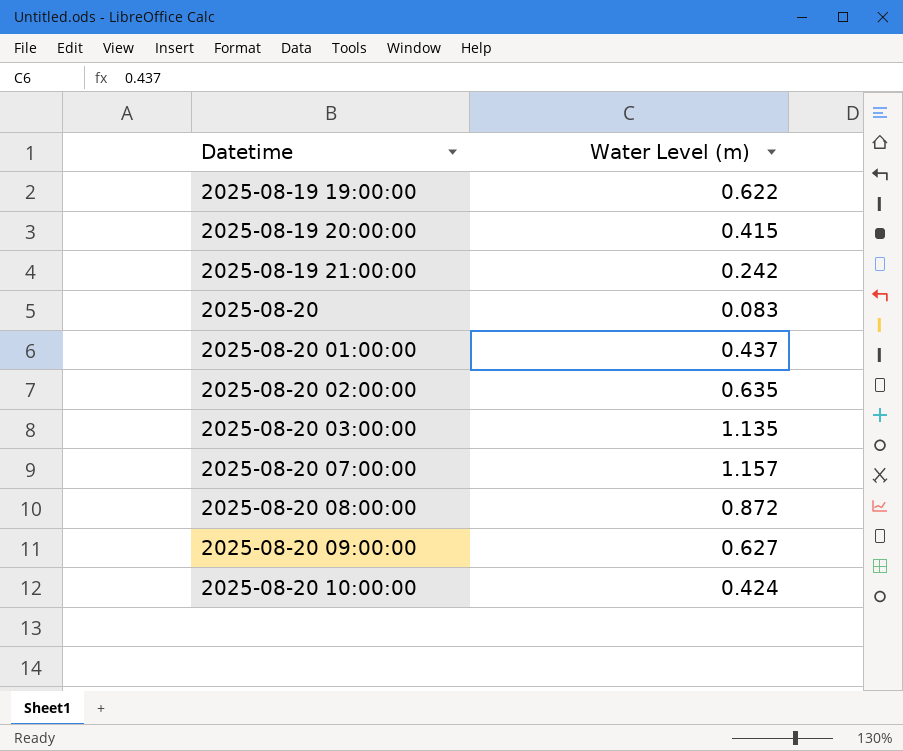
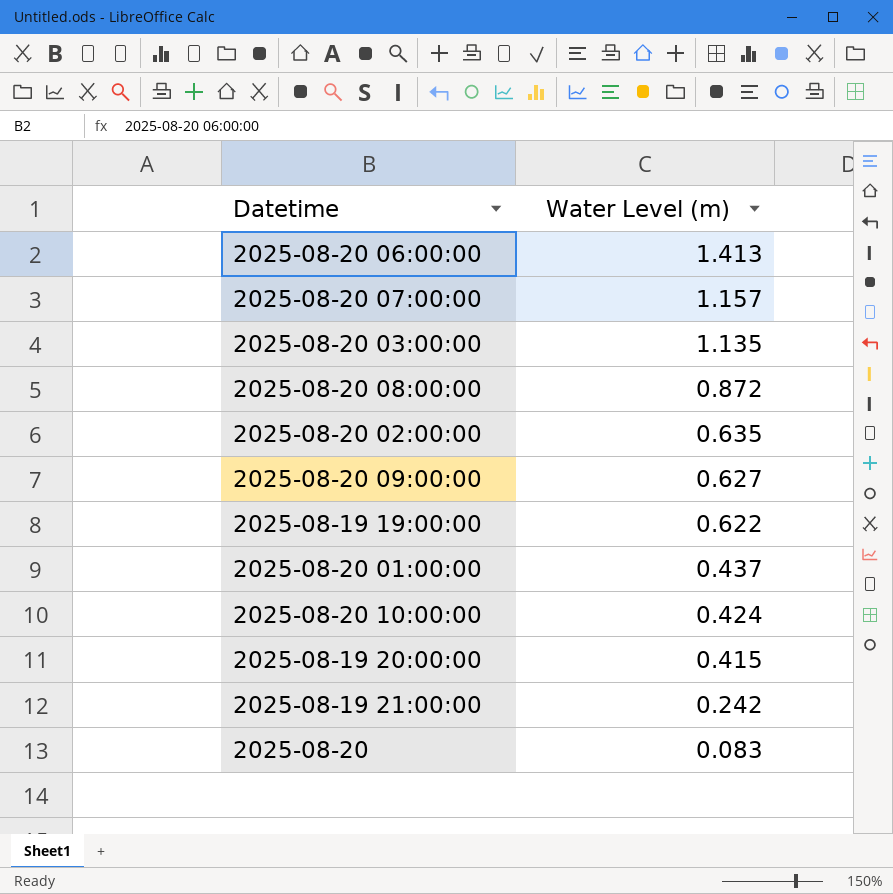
row order: Datetime ascending -> Water Level (m) descending
row 2025-08-20 06:00:00: none -> 1.413

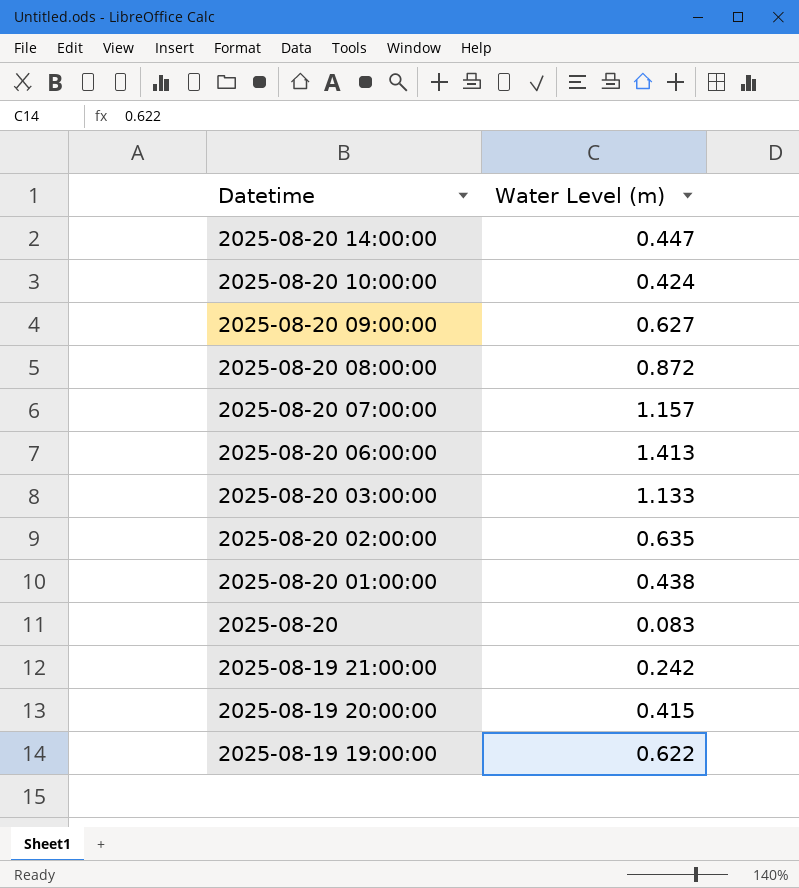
row order: Water Level (m) descending -> Datetime descending
row 2025-08-20 14:00:00: none -> 0.447
2025-08-20 03:00:00 | Water Level (m): 1.135 -> 1.133
2025-08-20 01:00:00 | Water Level (m): 0.437 -> 0.438

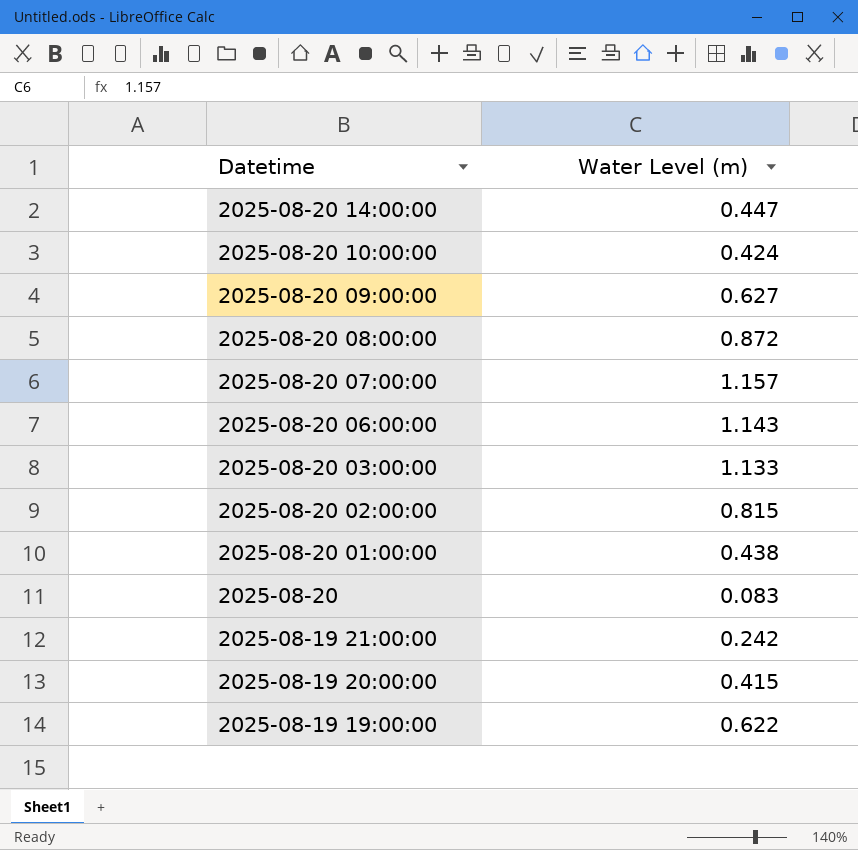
2025-08-20 06:00:00 | Water Level (m): 1.413 -> 1.143
2025-08-20 02:00:00 | Water Level (m): 0.635 -> 0.815

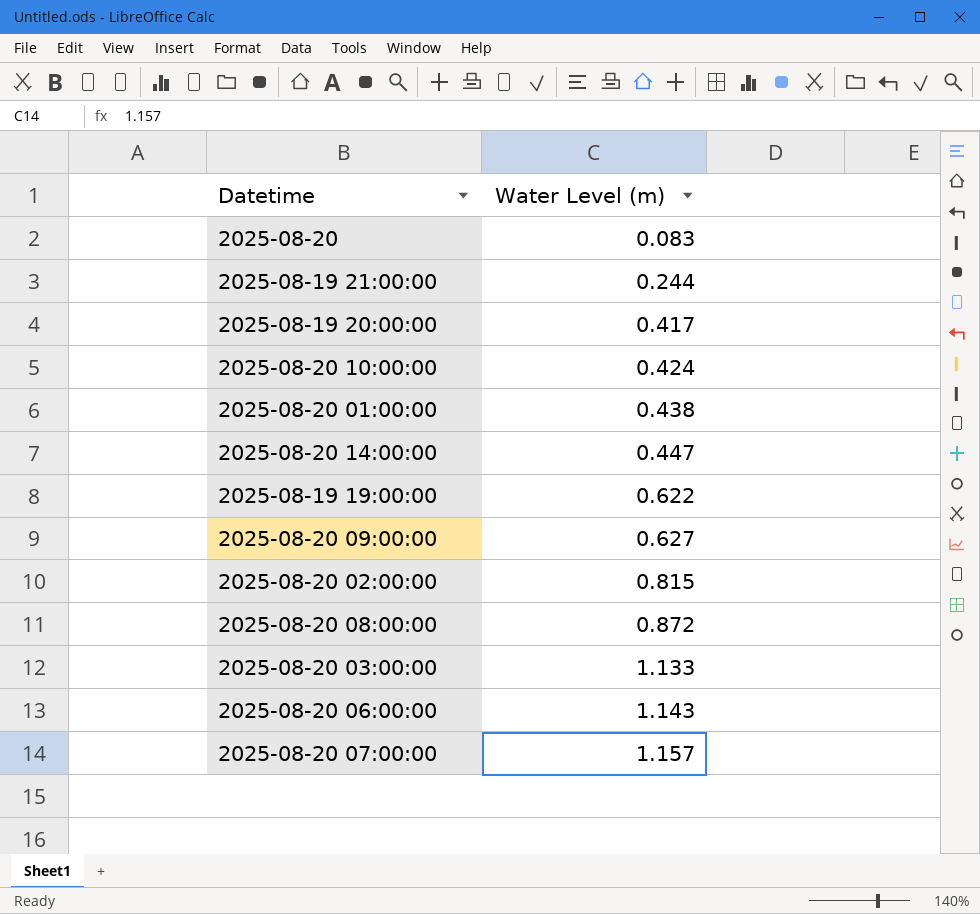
row order: Datetime descending -> Water Level (m) ascending
2025-08-19 21:00:00 | Water Level (m): 0.242 -> 0.244
2025-08-19 20:00:00 | Water Level (m): 0.415 -> 0.417

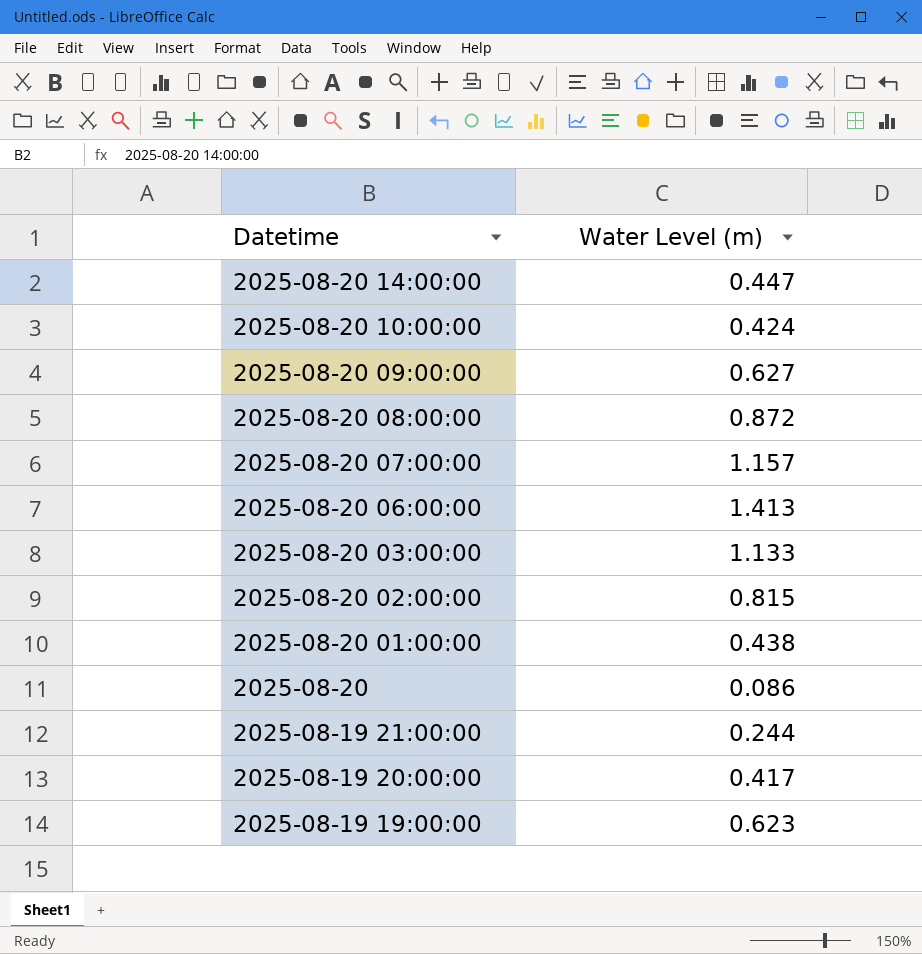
row order: Water Level (m) ascending -> Datetime descending
2025-08-20 06:00:00 | Water Level (m): 1.143 -> 1.413
2025-08-20 | Water Level (m): 0.083 -> 0.086
2025-08-19 19:00:00 | Water Level (m): 0.622 -> 0.623

